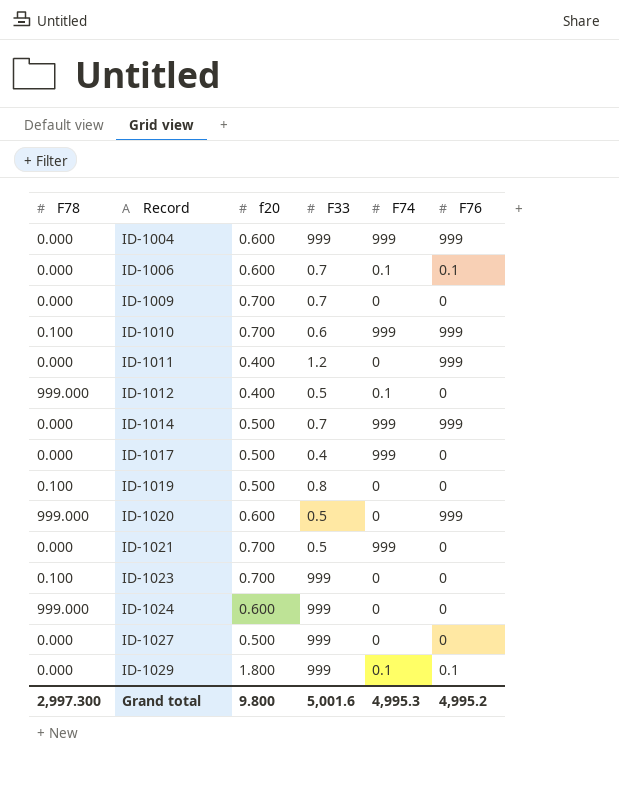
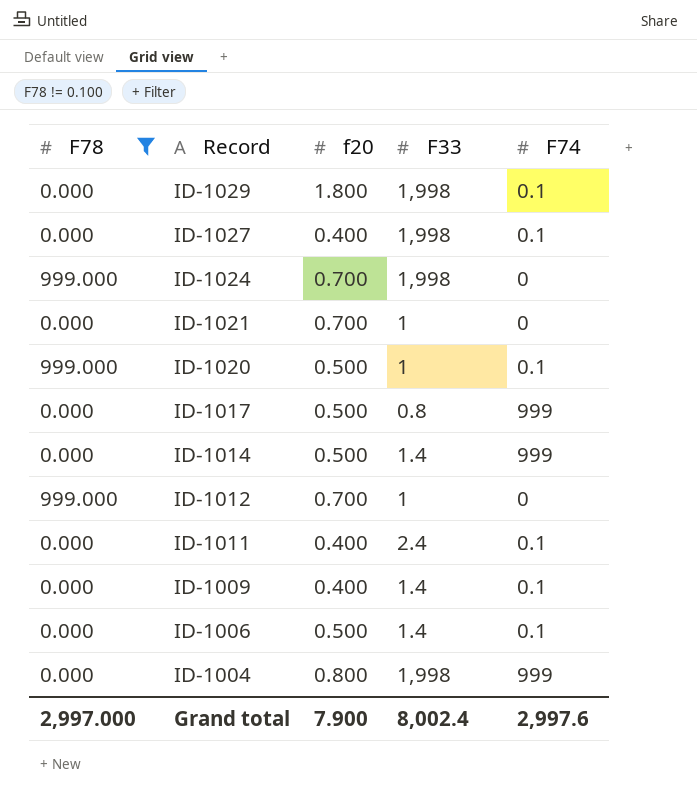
filter: none -> F78 != 0.100
row order: Record ascending -> Record descending
column F76 | position: 6 -> none
ID-1029 | F33: 999 -> 1,998
ID-1027 | f20: 0.500 -> 0.400
ID-1027 | F33: 999 -> 1,998
ID-1027 | F74: 0 -> 0.1
ID-1024 | f20: 0.600 -> 0.700
ID-1024 | F33: 999 -> 1,998
ID-1021 | F33: 0.5 -> 1
ID-1021 | F74: 999 -> 0
ID-1020 | f20: 0.600 -> 0.500
ID-1020 | F33: 0.5 -> 1
ID-1020 | F74: 0 -> 0.1
ID-1017 | F33: 0.4 -> 0.8
ID-1014 | F33: 0.7 -> 1.4
ID-1012 | f20: 0.400 -> 0.700
ID-1012 | F33: 0.5 -> 1
ID-1012 | F74: 0.1 -> 0
ID-1011 | F33: 1.2 -> 2.4
ID-1011 | F74: 0 -> 0.1
ID-1009 | f20: 0.700 -> 0.400
ID-1009 | F33: 0.7 -> 1.4
ID-1009 | F74: 0 -> 0.1
ID-1006 | f20: 0.600 -> 0.500
ID-1006 | F33: 0.7 -> 1.4
ID-1004 | f20: 0.600 -> 0.800
ID-1004 | F33: 999 -> 1,998
Grand total | F78: 2,997.300 -> 2,997.000
Grand total | f20: 9.800 -> 7.900
Grand total | F33: 5,001.6 -> 8,002.4
Grand total | F74: 4,995.3 -> 2,997.6

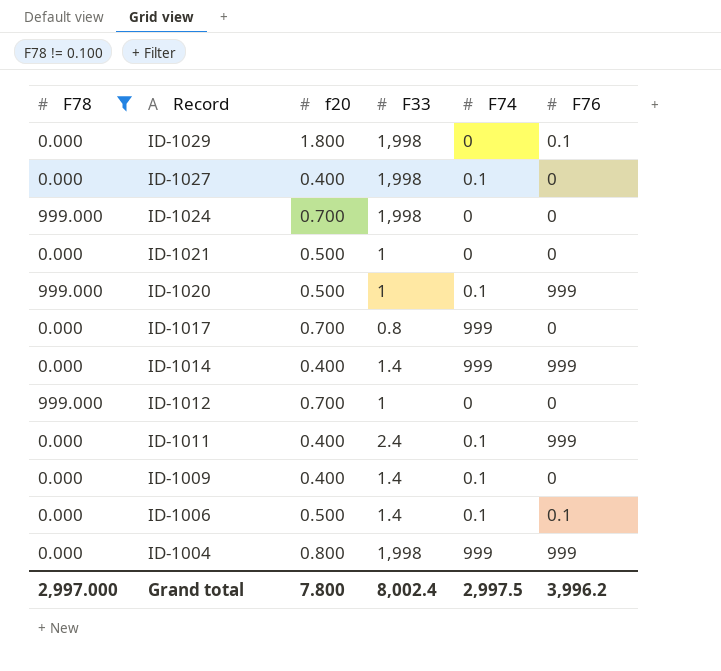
column F76 | position: none -> 6
ID-1029 | F74: 0.1 -> 0
ID-1021 | f20: 0.700 -> 0.500
ID-1017 | f20: 0.500 -> 0.700
ID-1014 | f20: 0.500 -> 0.400
Grand total | f20: 7.900 -> 7.800
Grand total | F74: 2,997.6 -> 2,997.5

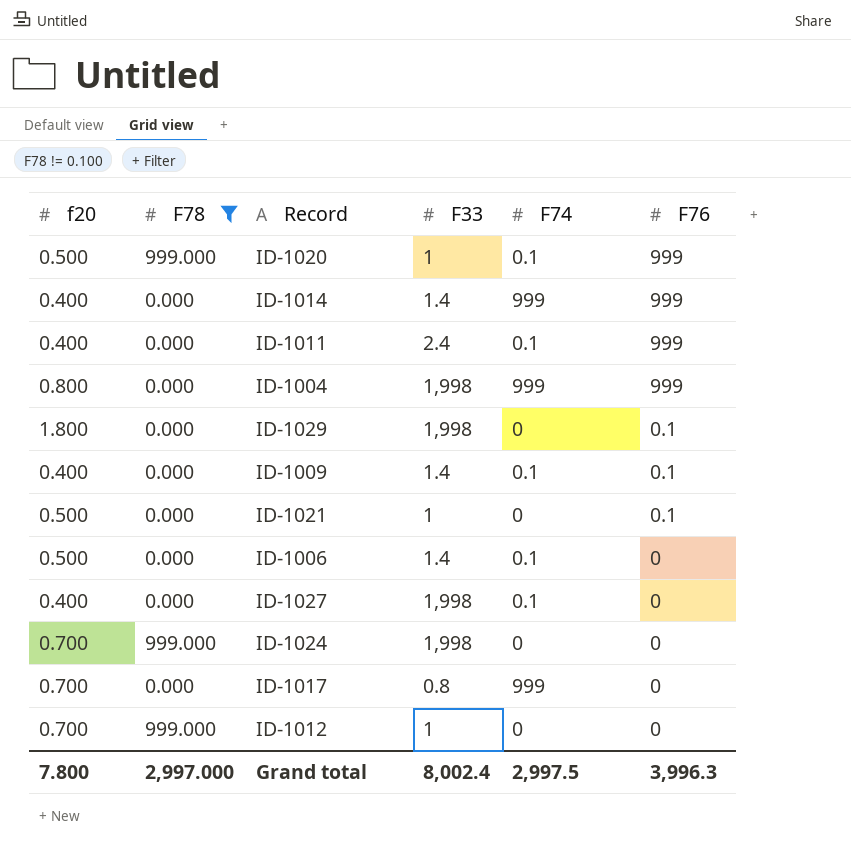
row order: Record descending -> F76 descending
column f20 | position: 3 -> 1
ID-1009 | F76: 0 -> 0.1
ID-1021 | F76: 0 -> 0.1
ID-1006 | F76: 0.1 -> 0
Grand total | F76: 3,996.2 -> 3,996.3

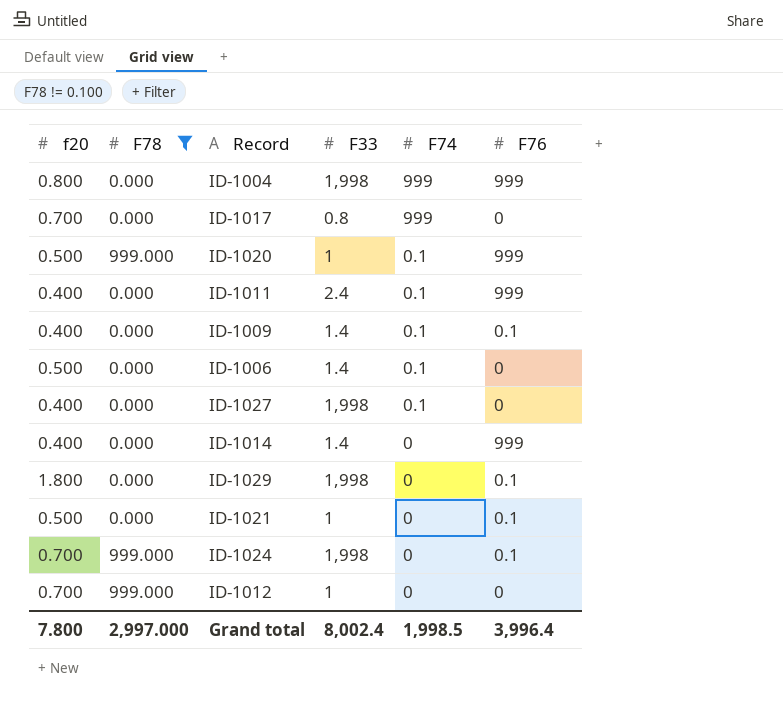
row order: F76 descending -> F74 descending
ID-1014 | F74: 999 -> 0
ID-1024 | F76: 0 -> 0.1
Grand total | F74: 2,997.5 -> 1,998.5
Grand total | F76: 3,996.3 -> 3,996.4

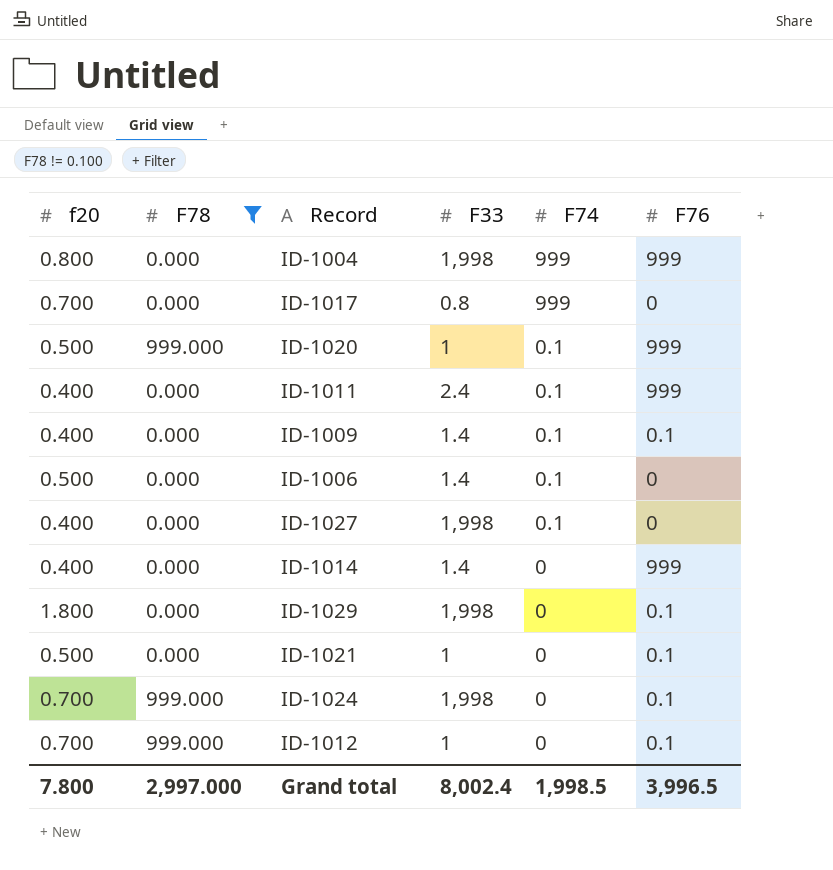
ID-1012 | F76: 0 -> 0.1
Grand total | F76: 3,996.4 -> 3,996.5

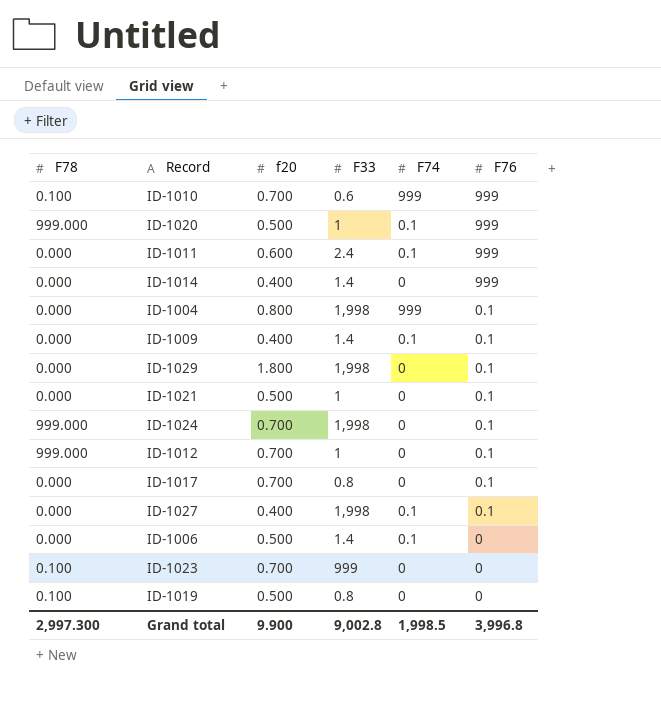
filter: F78 != 0.100 -> none
row order: F74 descending -> F76 descending
column f20 | position: 1 -> 3
ID-1011 | f20: 0.400 -> 0.600
ID-1004 | F76: 999 -> 0.1
ID-1017 | F74: 999 -> 0
ID-1017 | F76: 0 -> 0.1
ID-1027 | F76: 0 -> 0.1
Grand total | F78: 2,997.000 -> 2,997.300
Grand total | f20: 7.800 -> 9.900
Grand total | F33: 8,002.4 -> 9,002.8
Grand total | F76: 3,996.5 -> 3,996.8

